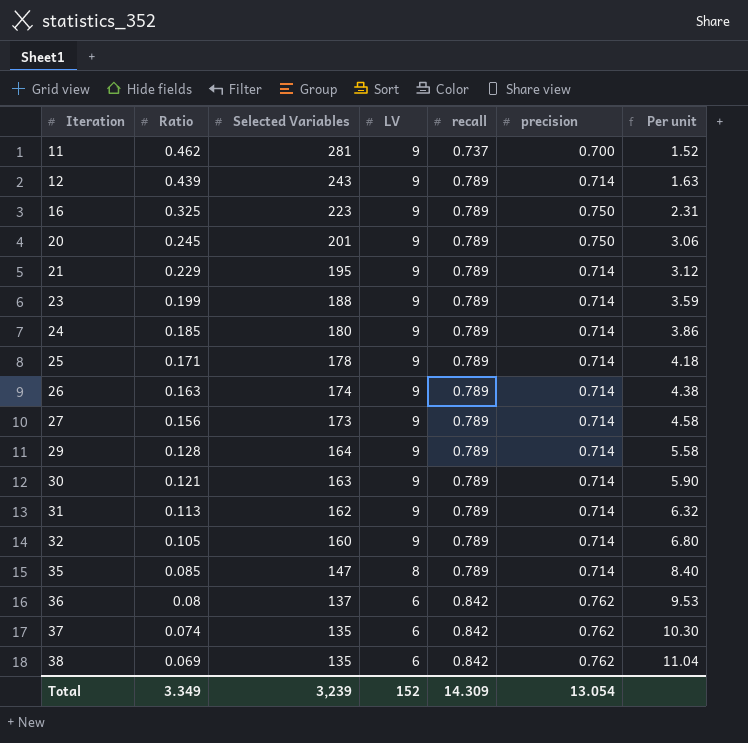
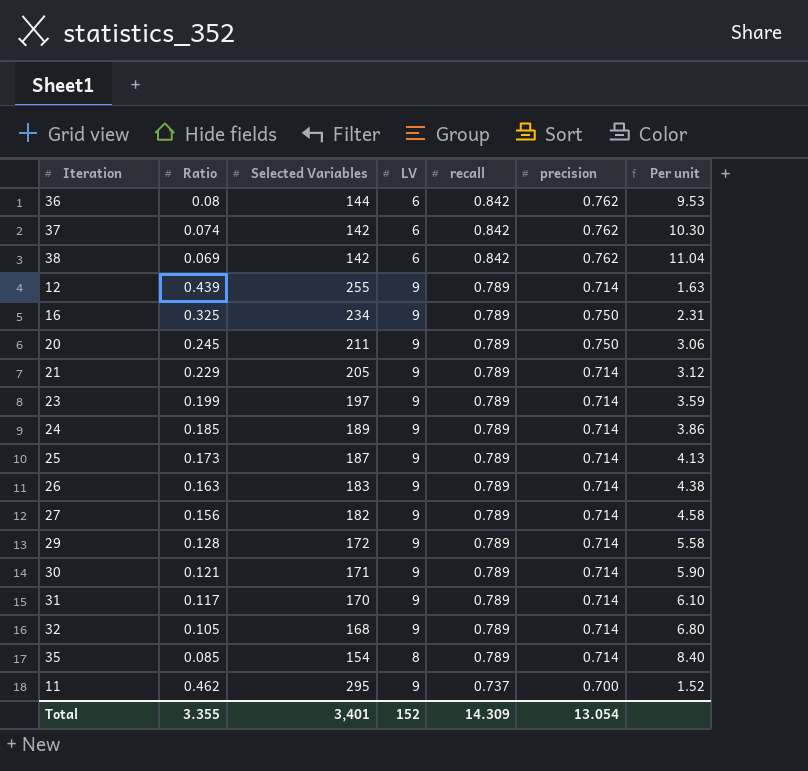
row order: Iteration ascending -> recall descending
36 | Selected Variables: 137 -> 144
37 | Selected Variables: 135 -> 142
38 | Selected Variables: 135 -> 142
12 | Selected Variables: 243 -> 255
16 | Selected Variables: 223 -> 234
20 | Selected Variables: 201 -> 211
21 | Selected Variables: 195 -> 205
23 | Selected Variables: 188 -> 197
24 | Selected Variables: 180 -> 189
25 | Ratio: 0.171 -> 0.173
25 | Selected Variables: 178 -> 187
25 | Per unit: 4.18 -> 4.13
26 | Selected Variables: 174 -> 183
27 | Selected Variables: 173 -> 182
29 | Selected Variables: 164 -> 172
30 | Selected Variables: 163 -> 171
31 | Ratio: 0.113 -> 0.117
31 | Selected Variables: 162 -> 170
31 | Per unit: 6.32 -> 6.10
32 | Selected Variables: 160 -> 168
35 | Selected Variables: 147 -> 154
11 | Selected Variables: 281 -> 295
Total | Ratio: 3.349 -> 3.355
Total | Selected Variables: 3,239 -> 3,401

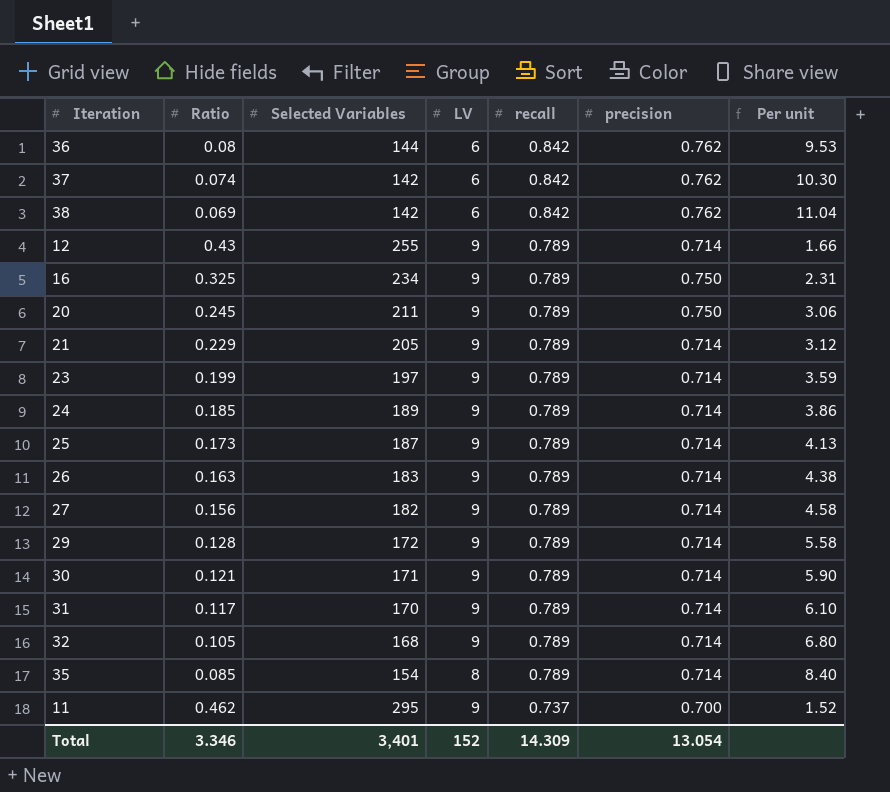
12 | Ratio: 0.439 -> 0.43
12 | Per unit: 1.63 -> 1.66
Total | Ratio: 3.355 -> 3.346

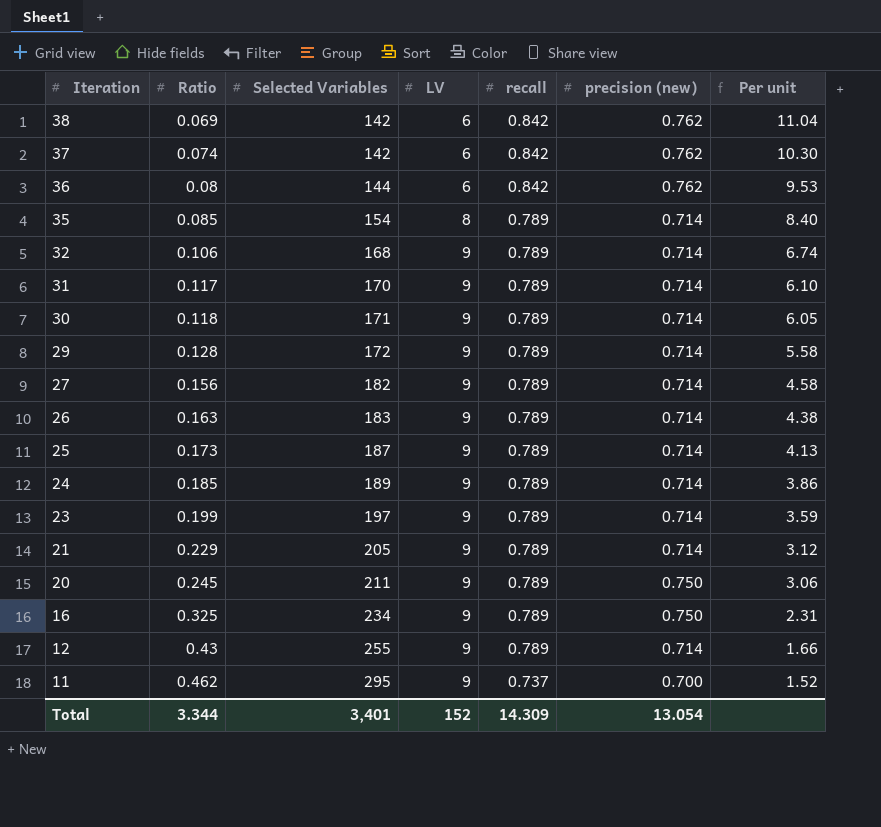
row order: recall descending -> Iteration descending
column name: precision -> precision (new)
32 | Ratio: 0.105 -> 0.106
32 | Per unit: 6.80 -> 6.74
30 | Ratio: 0.121 -> 0.118
30 | Per unit: 5.90 -> 6.05
Total | Ratio: 3.346 -> 3.344

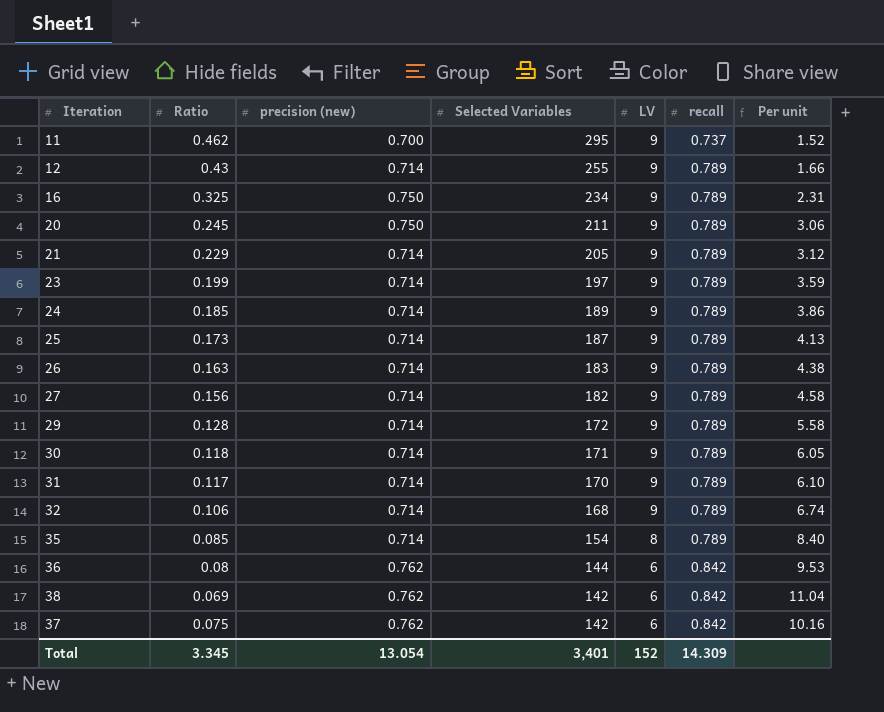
row order: Iteration descending -> Selected Variables descending
column precision (new) | position: 6 -> 3
37 | Ratio: 0.074 -> 0.075
37 | Per unit: 10.30 -> 10.16
Total | Ratio: 3.344 -> 3.345

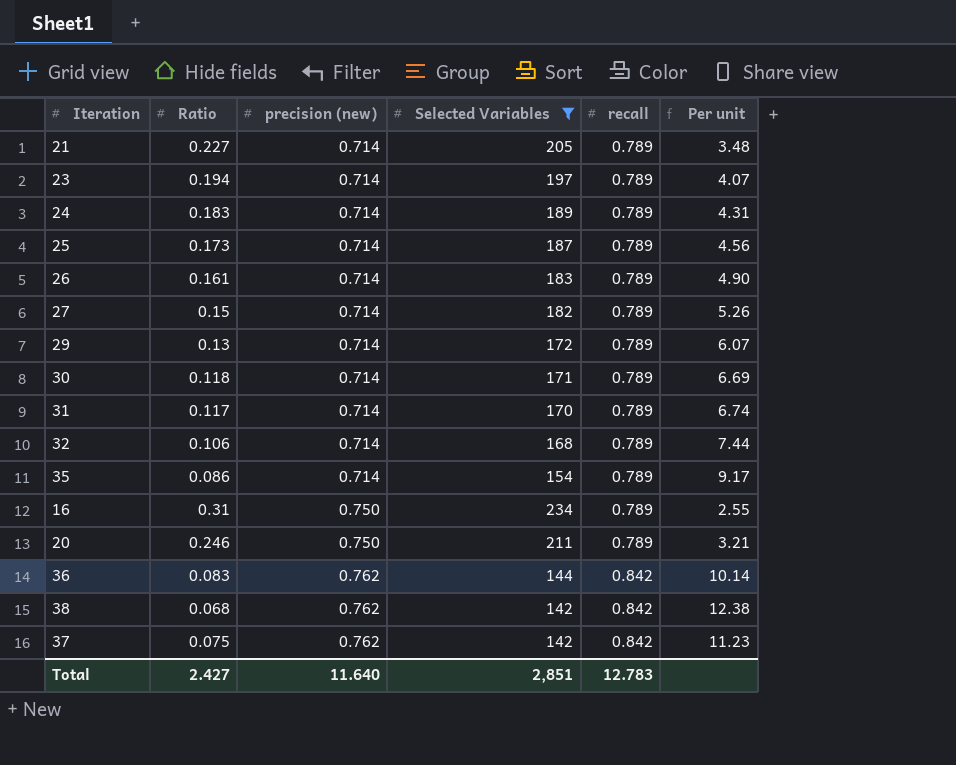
filter: none -> Selected Variables <= 234
row order: Selected Variables descending -> precision (new) ascending
column LV | position: 5 -> none
column Per unit | formula: [precision (new)] / [Ratio] -> [recall] / [Ratio]
21 | Ratio: 0.229 -> 0.227
23 | Ratio: 0.199 -> 0.194
24 | Ratio: 0.185 -> 0.183
26 | Ratio: 0.163 -> 0.161
27 | Ratio: 0.156 -> 0.15
29 | Ratio: 0.128 -> 0.13
35 | Ratio: 0.085 -> 0.086
16 | Ratio: 0.325 -> 0.31
20 | Ratio: 0.245 -> 0.246
36 | Ratio: 0.08 -> 0.083
38 | Ratio: 0.069 -> 0.068
Total | Ratio: 3.345 -> 2.427
Total | precision (new): 13.054 -> 11.640
Total | Selected Variables: 3,401 -> 2,851
Total | recall: 14.309 -> 12.783

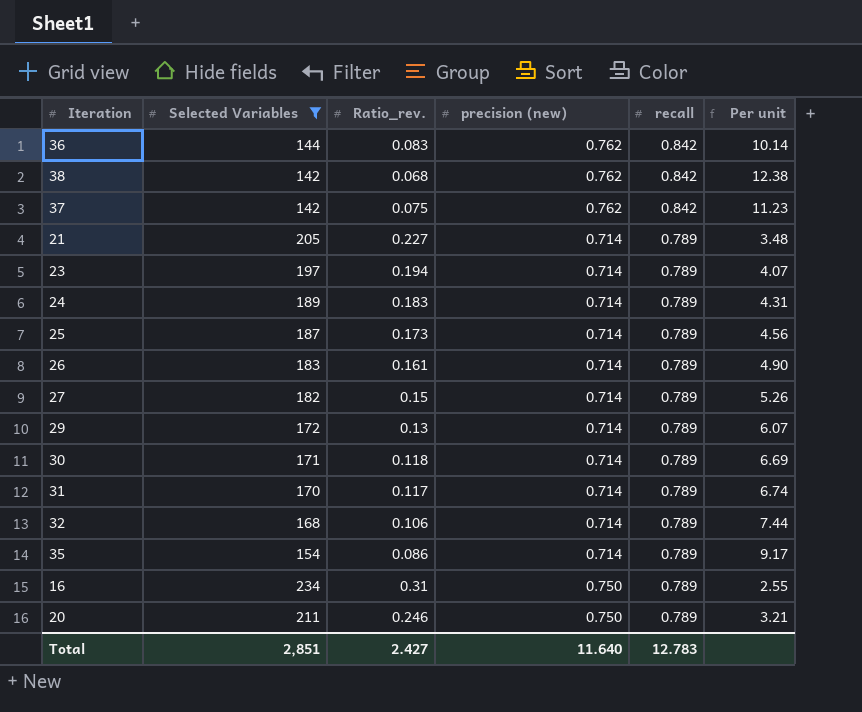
row order: precision (new) ascending -> recall descending
column Selected Variables | position: 4 -> 2
column name: Ratio -> Ratio_rev.

